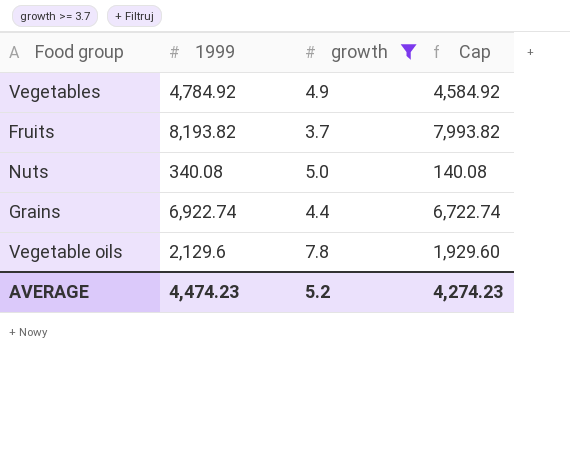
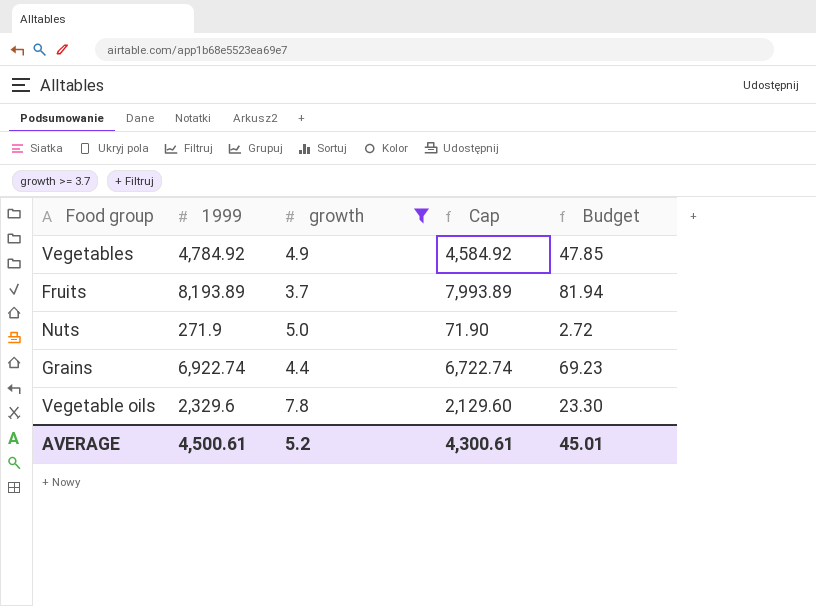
column Budget | formula: none -> [1999] * 0.01
Fruits | 1999: 8,193.82 -> 8,193.89
Fruits | Cap: 7,993.82 -> 7,993.89
Nuts | 1999: 340.08 -> 271.9
Nuts | Cap: 140.08 -> 71.90
Vegetable oils | 1999: 2,129.6 -> 2,329.6
Vegetable oils | Cap: 1,929.60 -> 2,129.60
AVERAGE | 1999: 4,474.23 -> 4,500.61
AVERAGE | Cap: 4,274.23 -> 4,300.61

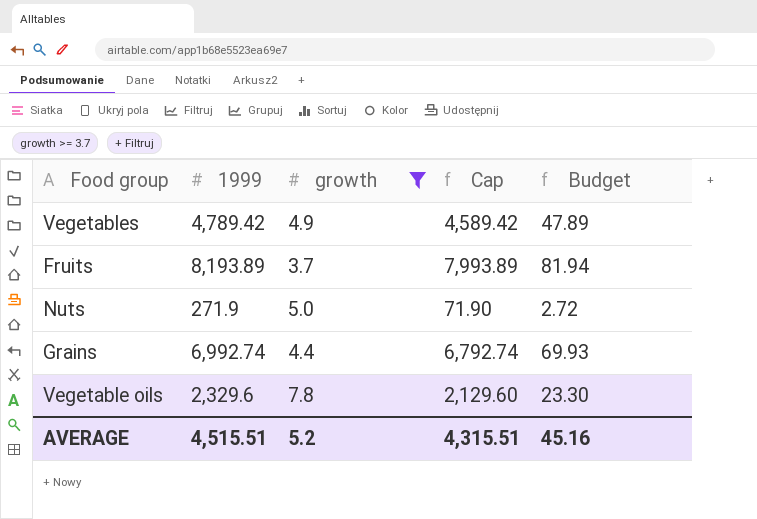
Vegetables | 1999: 4,784.92 -> 4,789.42
Vegetables | Cap: 4,584.92 -> 4,589.42
Vegetables | Budget: 47.85 -> 47.89
Grains | 1999: 6,922.74 -> 6,992.74
Grains | Cap: 6,722.74 -> 6,792.74
Grains | Budget: 69.23 -> 69.93
AVERAGE | 1999: 4,500.61 -> 4,515.51
AVERAGE | Cap: 4,300.61 -> 4,315.51
AVERAGE | Budget: 45.01 -> 45.16

